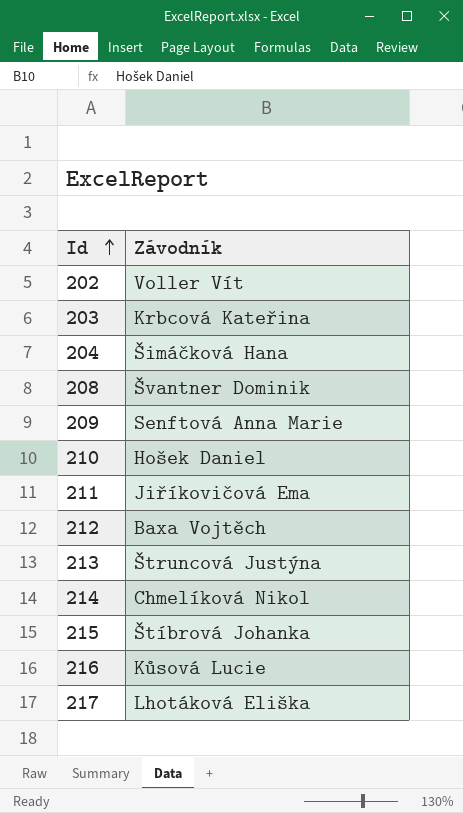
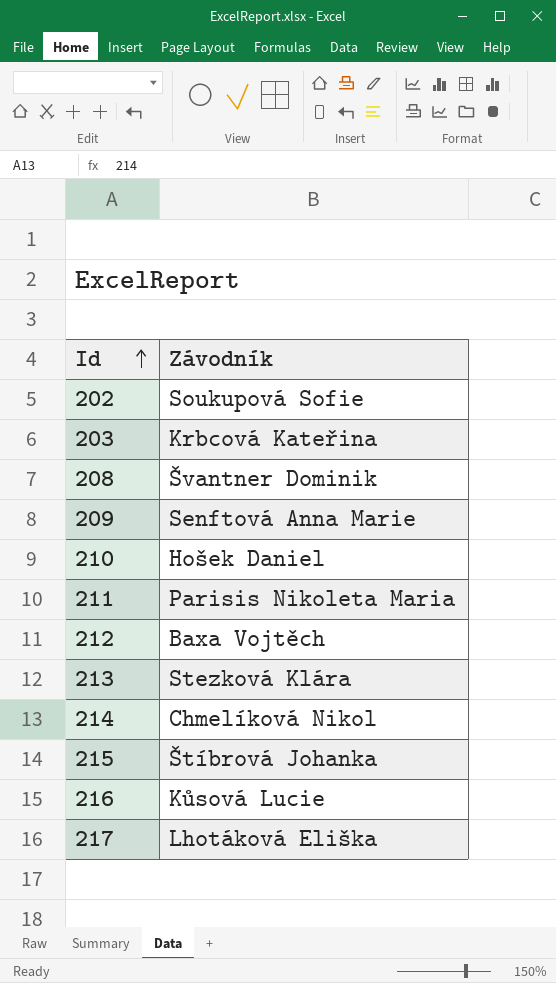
row 204: Šimáčková Hana -> none
202 | Závodník: Voller Vít -> Soukupová Sofie
211 | Závodník: Jiříkovičová Ema -> Parisis Nikoleta Maria
213 | Závodník: Štruncová Justýna -> Stezková Klára

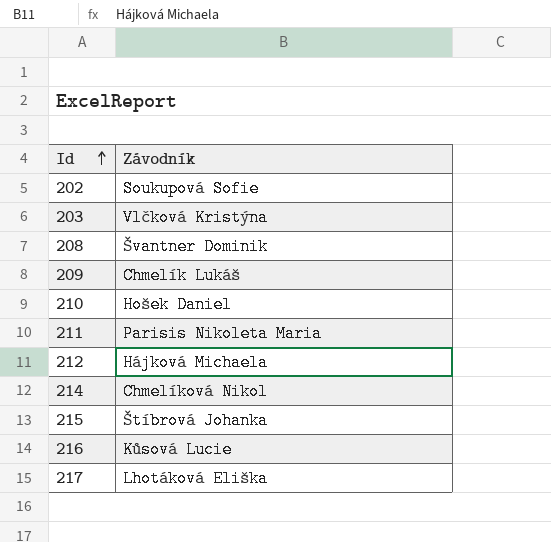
row 213: Stezková Klára -> none
203 | Závodník: Krbcová Kateřina -> Vlčková Kristýna
209 | Závodník: Senftová Anna Marie -> Chmelík Lukáš
212 | Závodník: Baxa Vojtěch -> Hájková Michaela

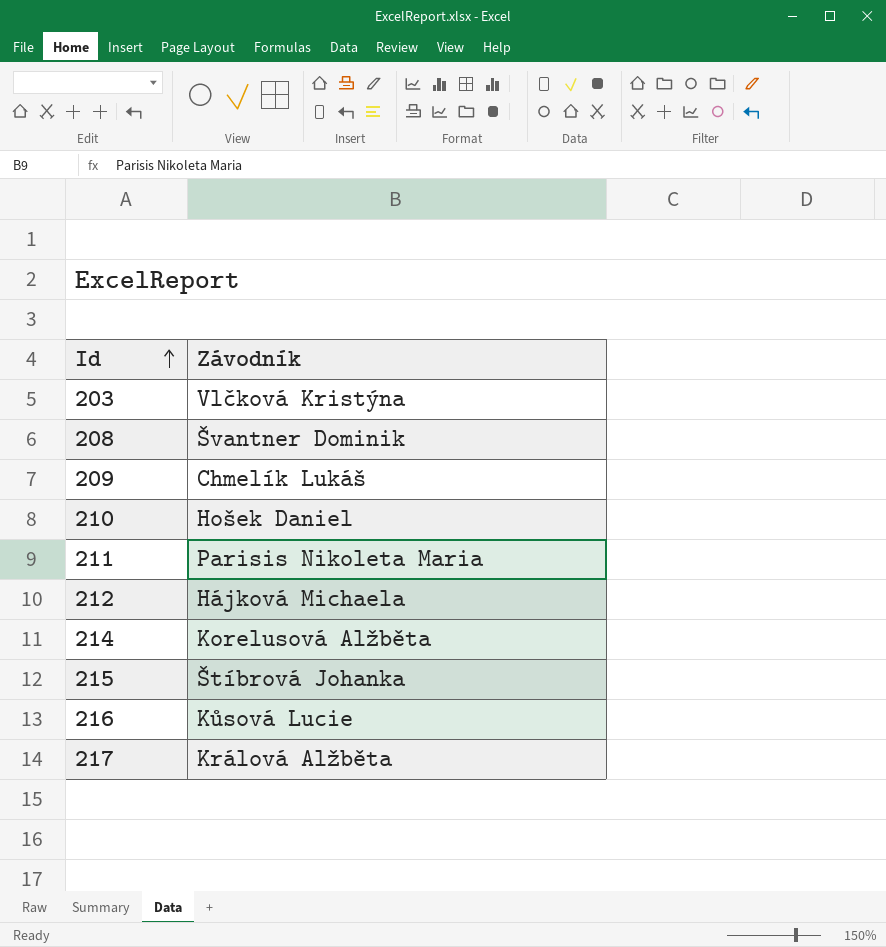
row 202: Soukupová Sofie -> none
214 | Závodník: Chmelíková Nikol -> Korelusová Alžběta
217 | Závodník: Lhotáková Eliška -> Králová Alžběta

